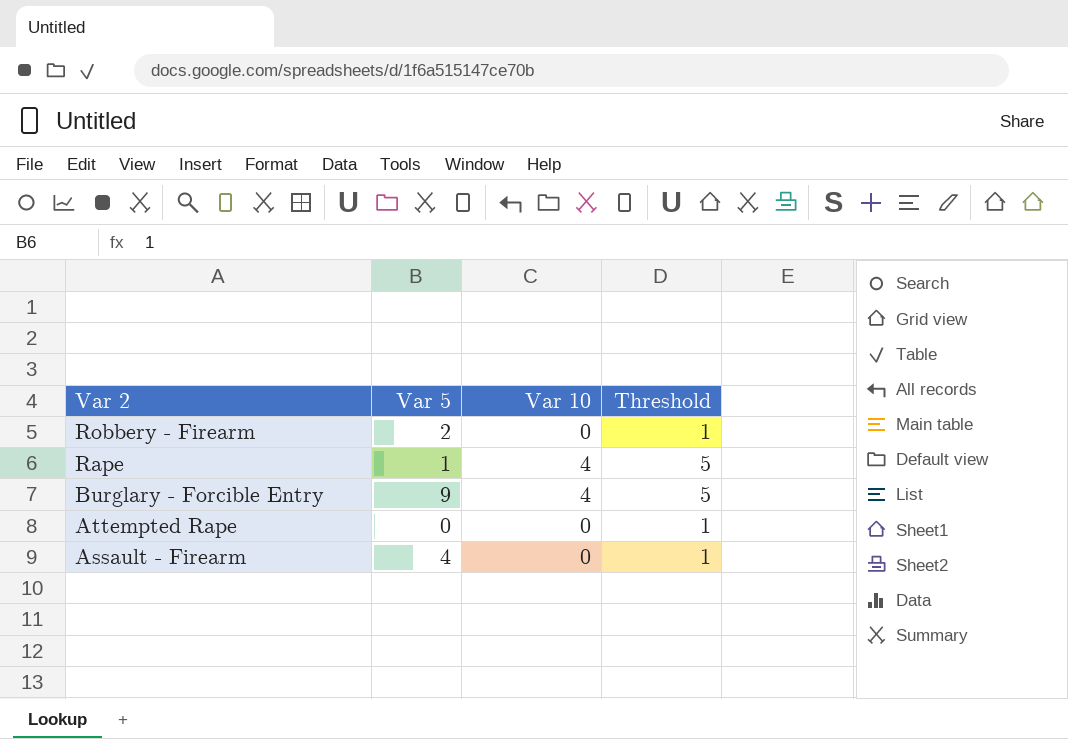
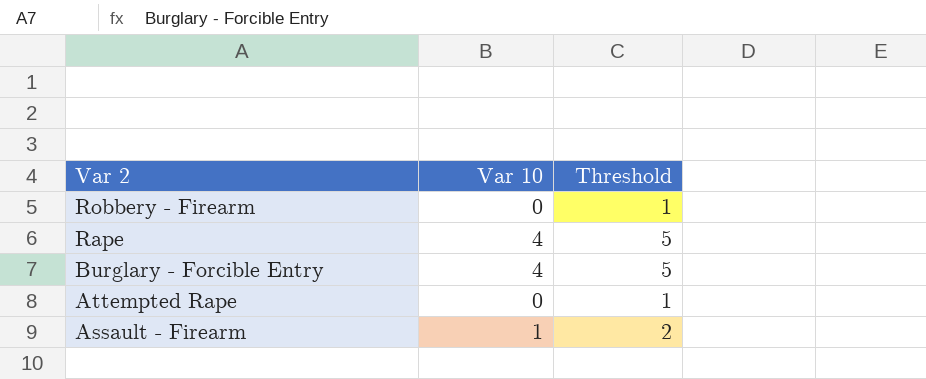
column Var 5 | position: 2 -> none
Assault - Firearm | Var 10: 0 -> 1
Assault - Firearm | Threshold: 1 -> 2

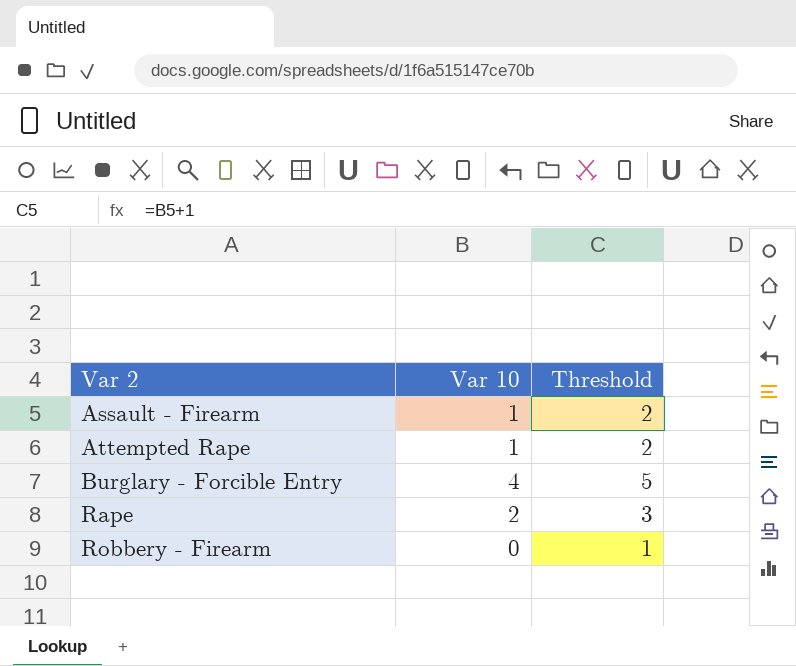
row order: Var 2 descending -> Var 2 ascending
Attempted Rape | Var 10: 0 -> 1
Attempted Rape | Threshold: 1 -> 2
Rape | Var 10: 4 -> 2
Rape | Threshold: 5 -> 3

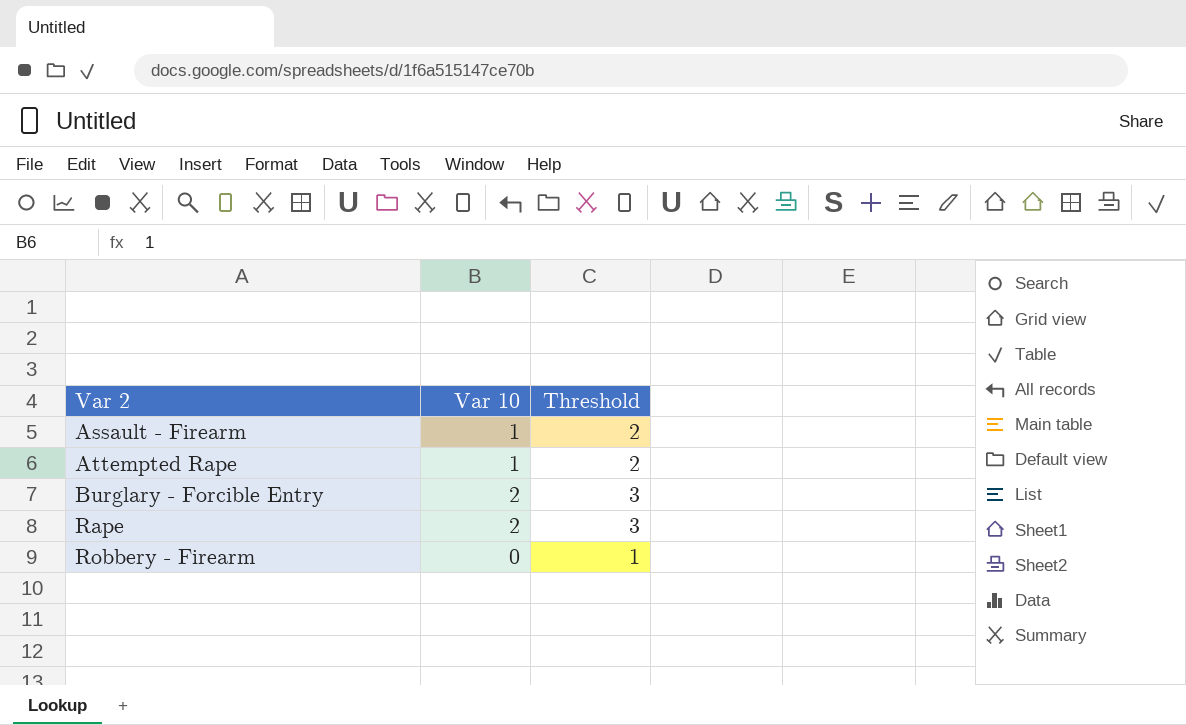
Burglary - Forcible Entry | Var 10: 4 -> 2
Burglary - Forcible Entry | Threshold: 5 -> 3

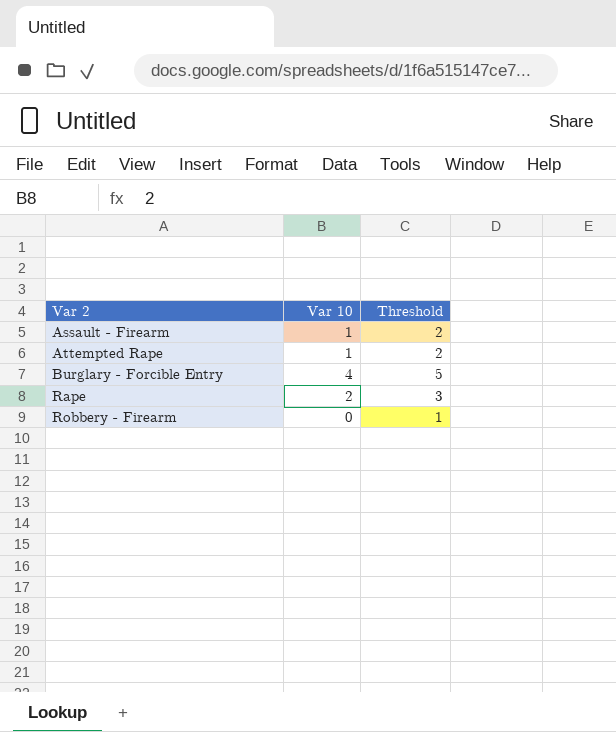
Burglary - Forcible Entry | Var 10: 2 -> 4
Burglary - Forcible Entry | Threshold: 3 -> 5

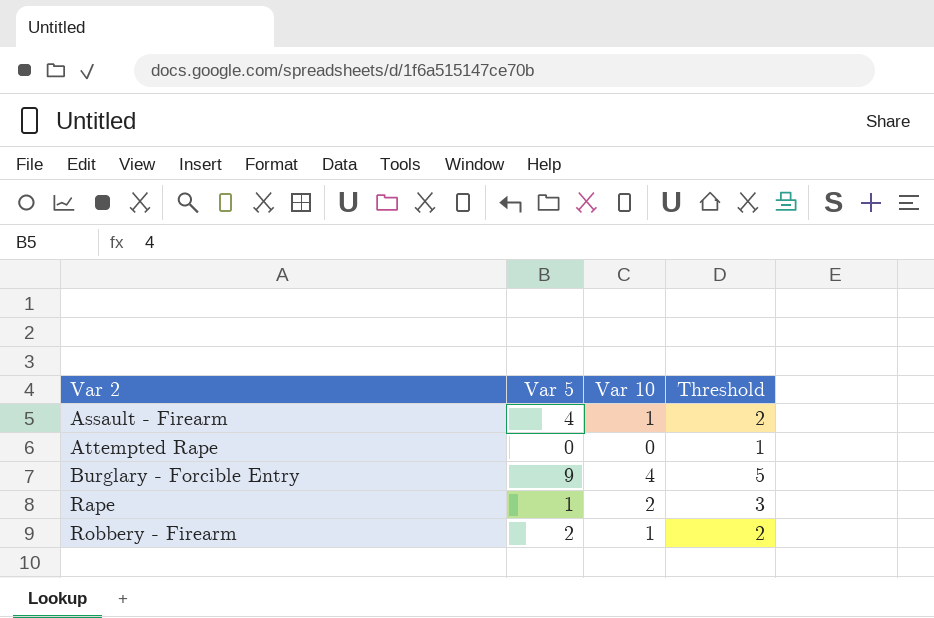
column Var 5 | position: none -> 2
Attempted Rape | Var 10: 1 -> 0
Attempted Rape | Threshold: 2 -> 1
Robbery - Firearm | Var 10: 0 -> 1
Robbery - Firearm | Threshold: 1 -> 2

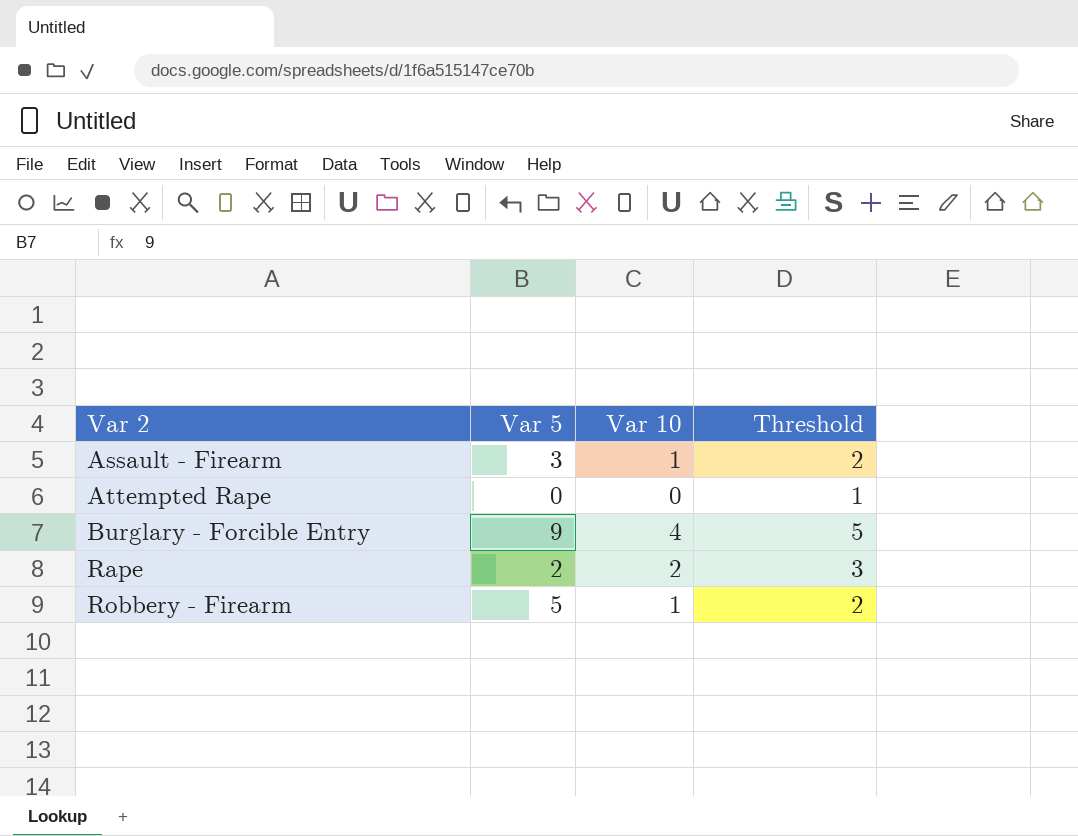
Assault - Firearm | Var 5: 4 -> 3
Rape | Var 5: 1 -> 2
Robbery - Firearm | Var 5: 2 -> 5

